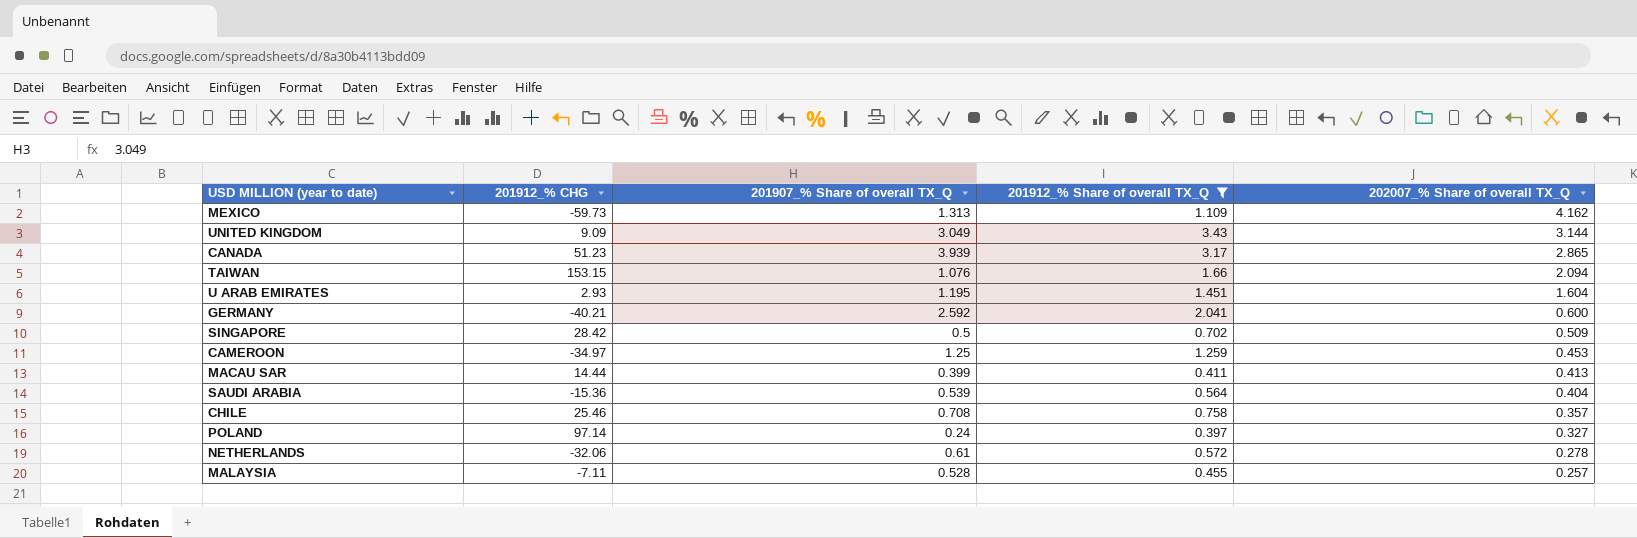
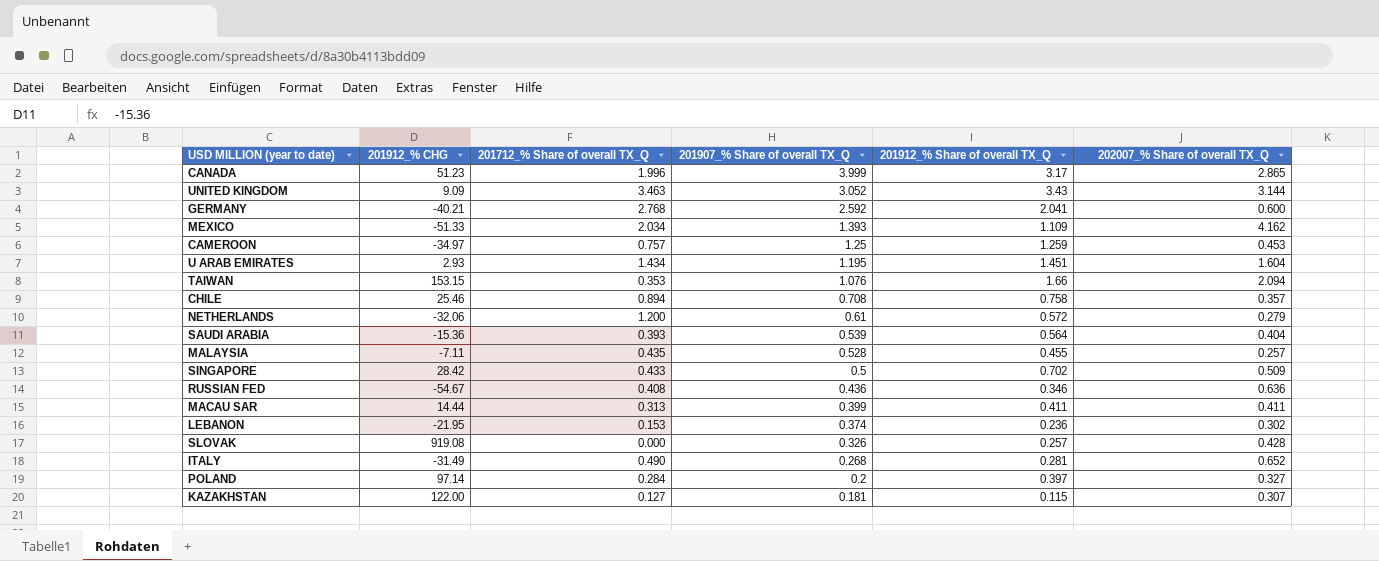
filter: 201912_% Share of overall TX_Q >= 0.397 -> none
row order: 202007_% Share of overall TX_Q descending -> 201907_% Share of overall TX_Q descending
column 201712_% Share of overall TX_Q | position: none -> 3
CANADA | 201907_% Share of overall TX_Q: 3.939 -> 3.999
UNITED KINGDOM | 201907_% Share of overall TX_Q: 3.049 -> 3.052
MEXICO | 201912_% CHG: -59.73 -> -51.33
MEXICO | 201907_% Share of overall TX_Q: 1.313 -> 1.393
NETHERLANDS | 202007_% Share of overall TX_Q: 0.278 -> 0.279
MACAU SAR | 202007_% Share of overall TX_Q: 0.413 -> 0.411
POLAND | 201907_% Share of overall TX_Q: 0.24 -> 0.2

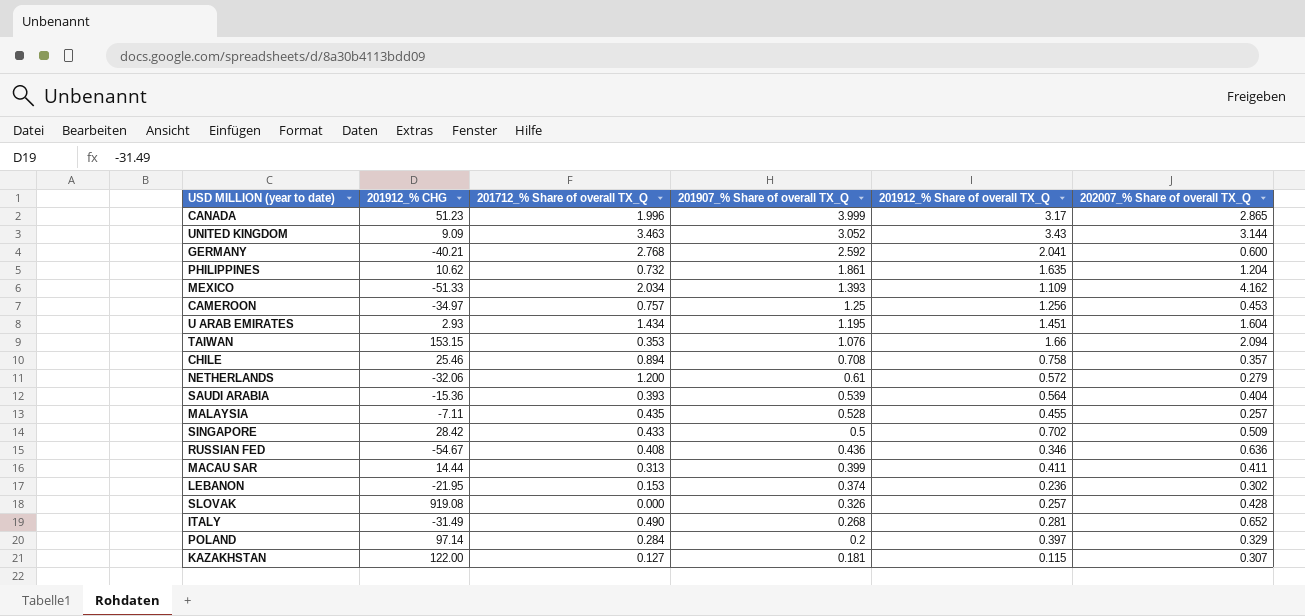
row PHILIPPINES: none -> 10.62 | 0.732 | 1.861 | 1.635 | 1.204
CAMEROON | 201912_% Share of overall TX_Q: 1.259 -> 1.256
POLAND | 202007_% Share of overall TX_Q: 0.327 -> 0.329

